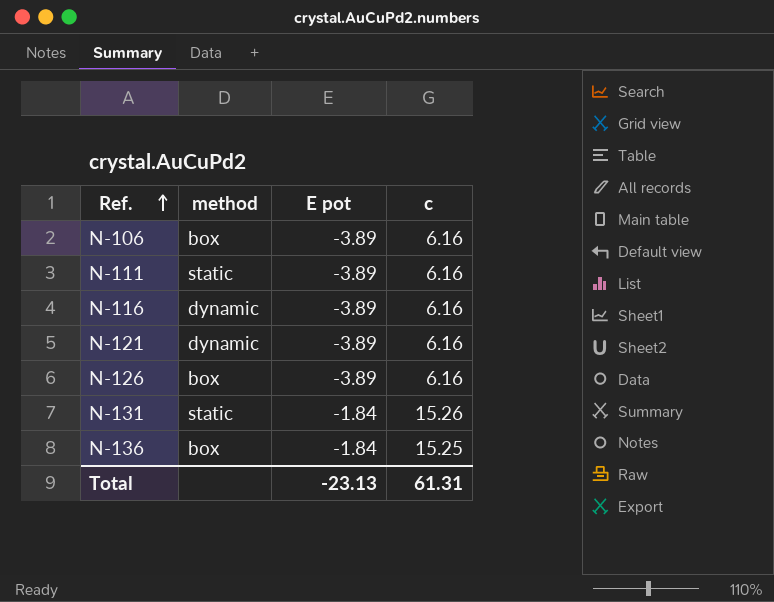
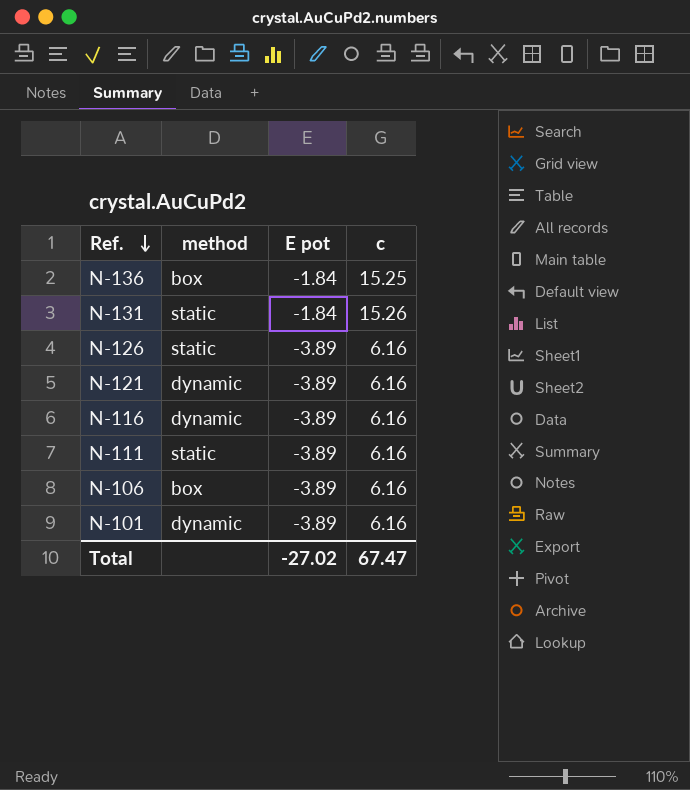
row order: Ref. ascending -> Ref. descending
N-126 | method: box -> static
row N-101: none -> dynamic | -3.89 | 6.16
Total | E pot: -23.13 -> -27.02
Total | c: 61.31 -> 67.47

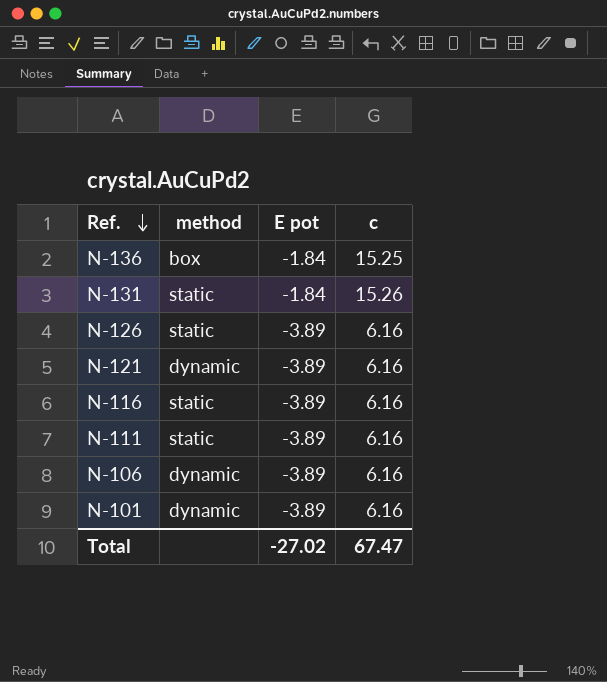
N-116 | method: dynamic -> static
N-106 | method: box -> dynamic

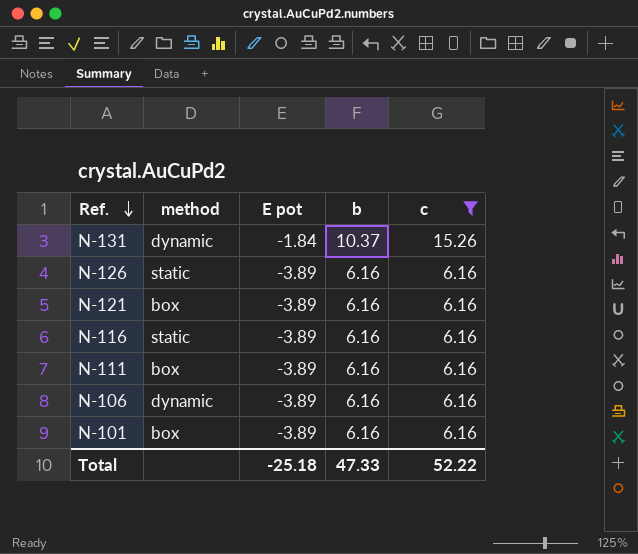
filter: none -> c != 15.25
column b | position: none -> 4
N-131 | method: static -> dynamic
N-121 | method: dynamic -> box
N-111 | method: static -> box
N-101 | method: dynamic -> box
Total | E pot: -27.02 -> -25.18
Total | c: 67.47 -> 52.22

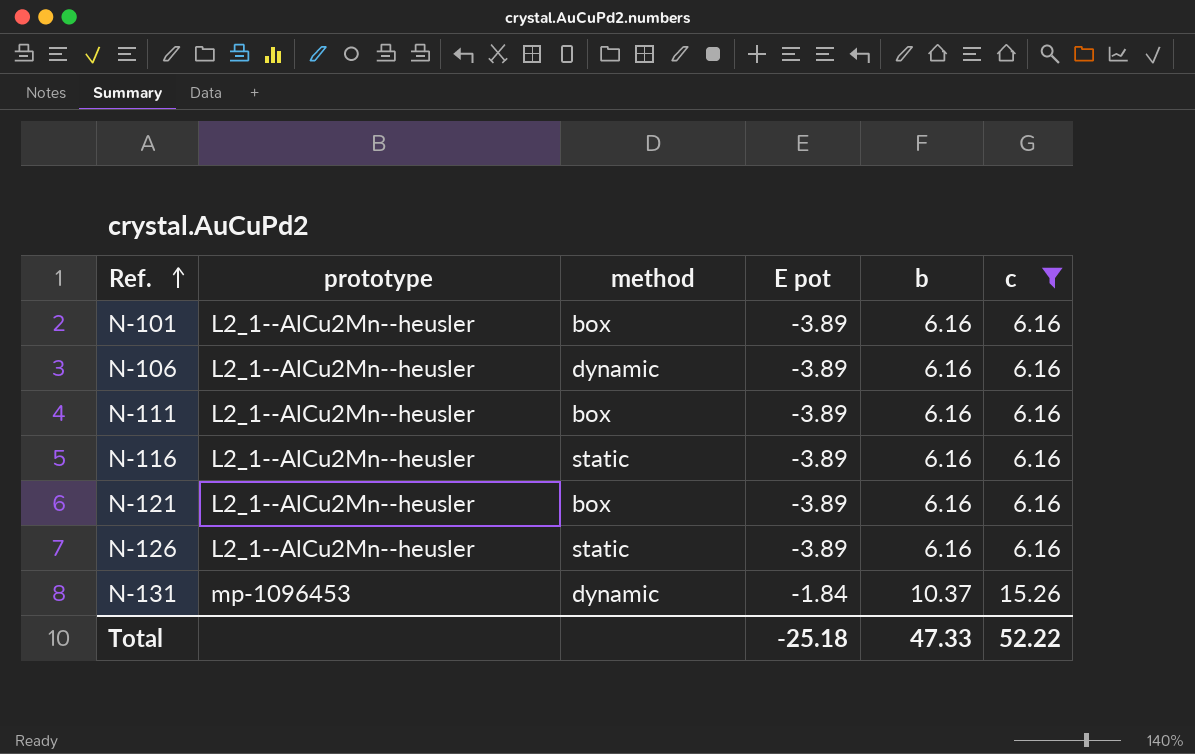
row order: Ref. descending -> Ref. ascending
column prototype | position: none -> 2

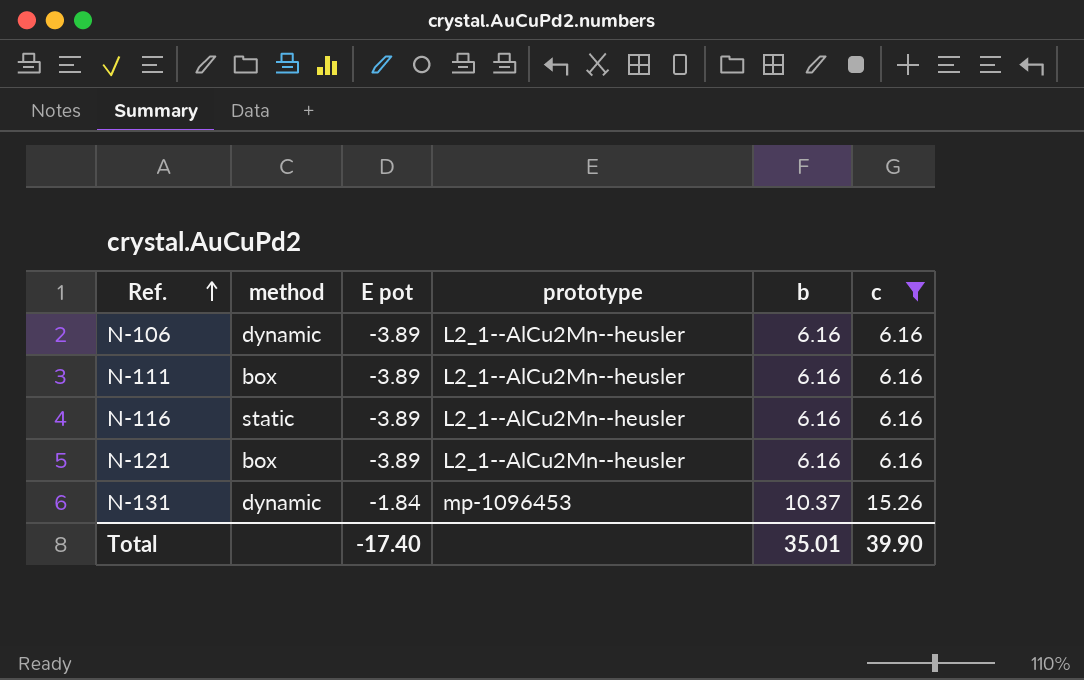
column prototype | position: 2 -> 4
row N-101: L2_1--AlCu2Mn--heusler | box | -3.89 | 6.16 | 6.16 -> none
row N-126: L2_1--AlCu2Mn--heusler | static | -3.89 | 6.16 | 6.16 -> none
Total | E pot: -25.18 -> -17.40
Total | b: 47.33 -> 35.01
Total | c: 52.22 -> 39.90

